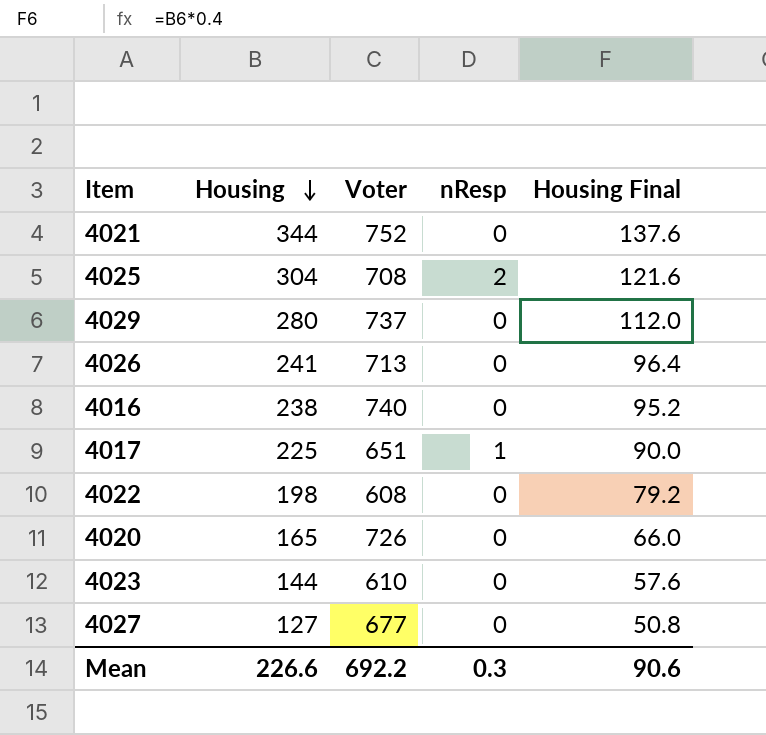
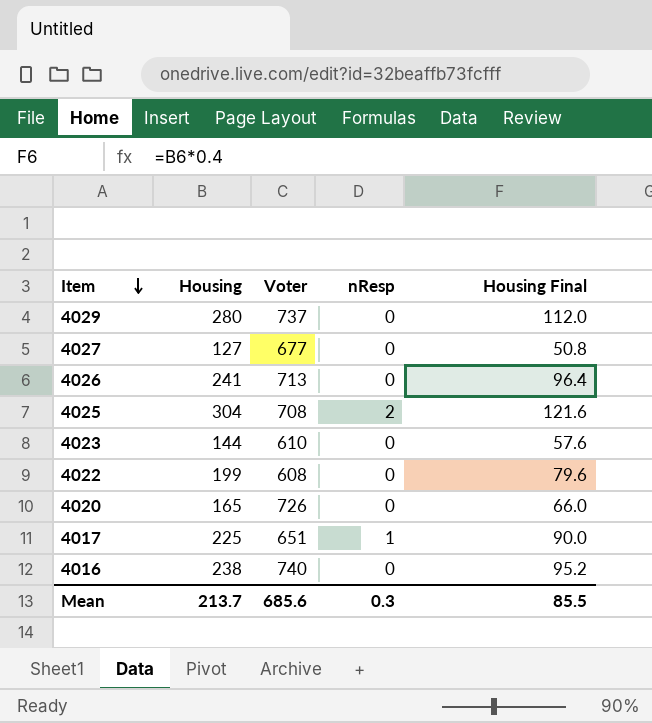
row order: Housing descending -> Item descending
row 4021: 344 | 752 | 0 | 137.6 -> none
4022 | Housing: 198 -> 199
4022 | Housing Final: 79.2 -> 79.6
Mean | Housing: 226.6 -> 213.7
Mean | Voter: 692.2 -> 685.6
Mean | Housing Final: 90.6 -> 85.5

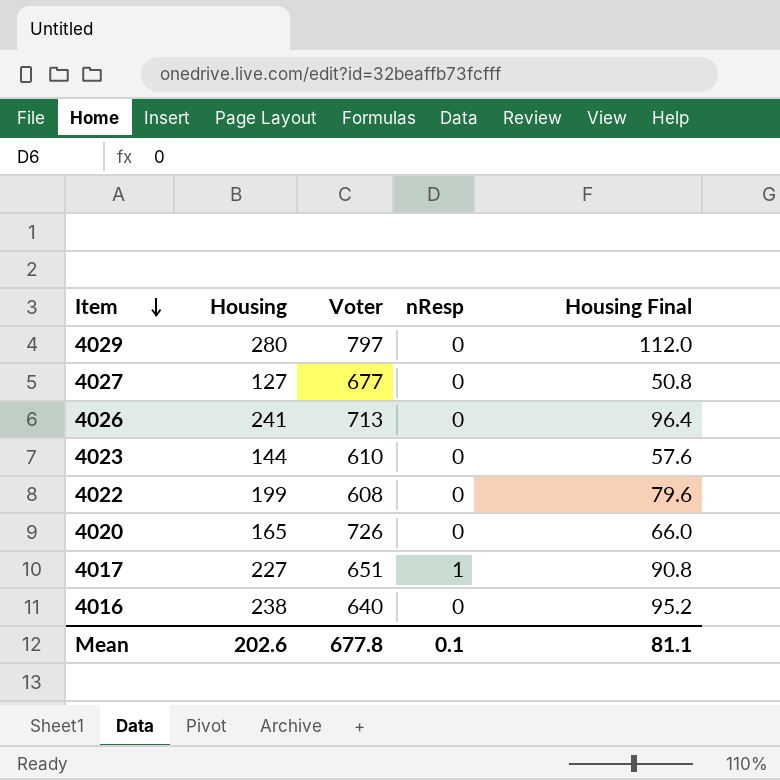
row 4025: 304 | 708 | 2 | 121.6 -> none
4029 | Voter: 737 -> 797
4017 | Housing: 225 -> 227
4017 | Housing Final: 90.0 -> 90.8
4016 | Voter: 740 -> 640
Mean | Housing: 213.7 -> 202.6
Mean | Voter: 685.6 -> 677.8
Mean | nResp: 0.3 -> 0.1
Mean | Housing Final: 85.5 -> 81.1

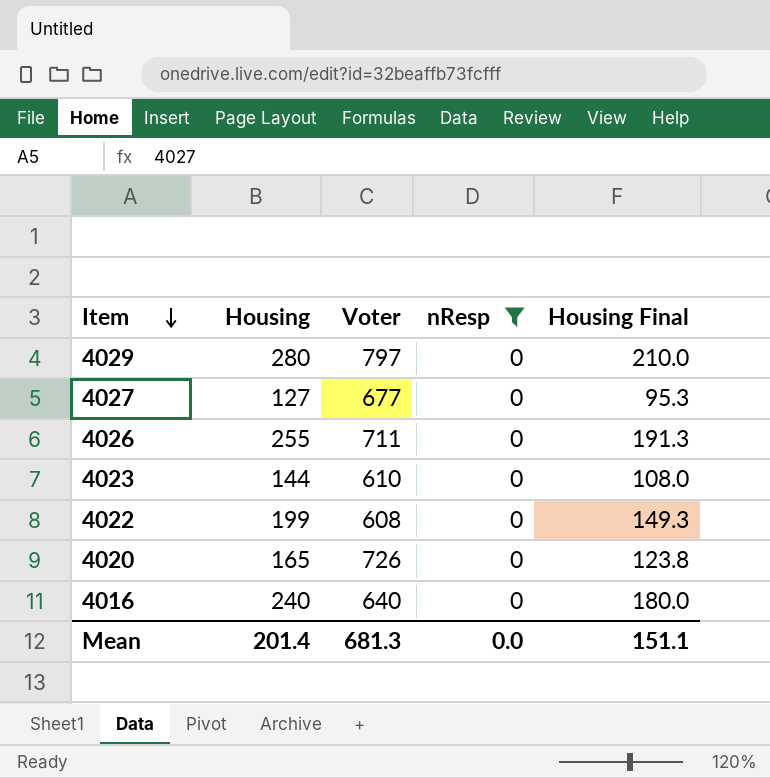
filter: none -> nResp = 0
column Housing Final | formula: [Housing] * 0.4 -> [Housing] * 0.75
4026 | Housing: 241 -> 255
4026 | Voter: 713 -> 711
4016 | Housing: 238 -> 240
Mean | Housing: 202.6 -> 201.4
Mean | Voter: 677.8 -> 681.3
Mean | nResp: 0.1 -> 0.0
Mean | Housing Final: 81.1 -> 151.1

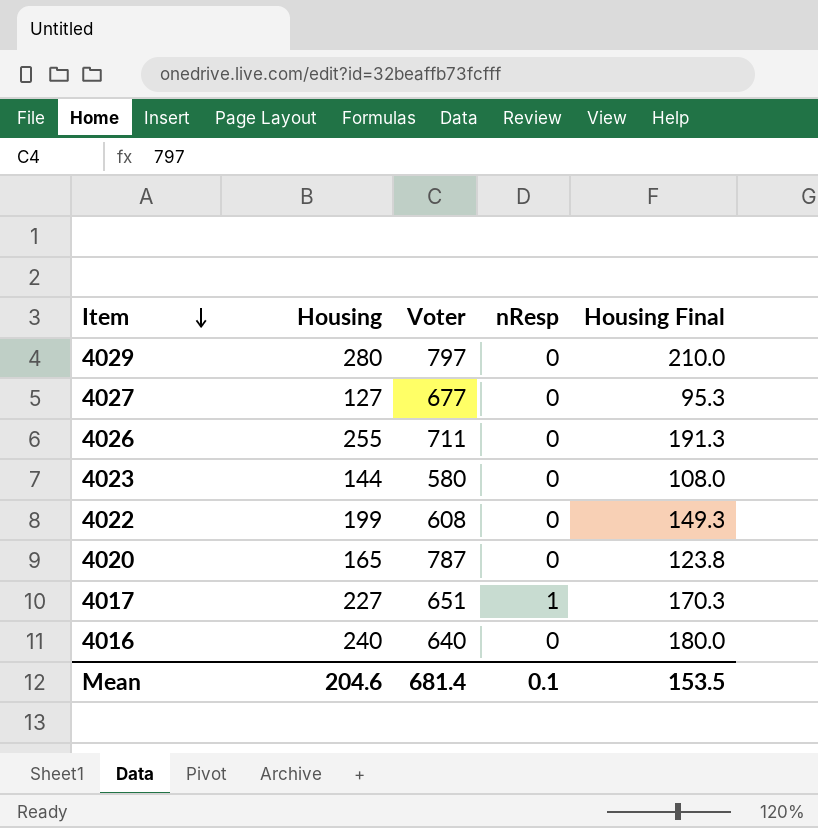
filter: nResp = 0 -> none
4023 | Voter: 610 -> 580
4020 | Voter: 726 -> 787
Mean | Housing: 201.4 -> 204.6
Mean | Voter: 681.3 -> 681.4
Mean | nResp: 0.0 -> 0.1
Mean | Housing Final: 151.1 -> 153.5

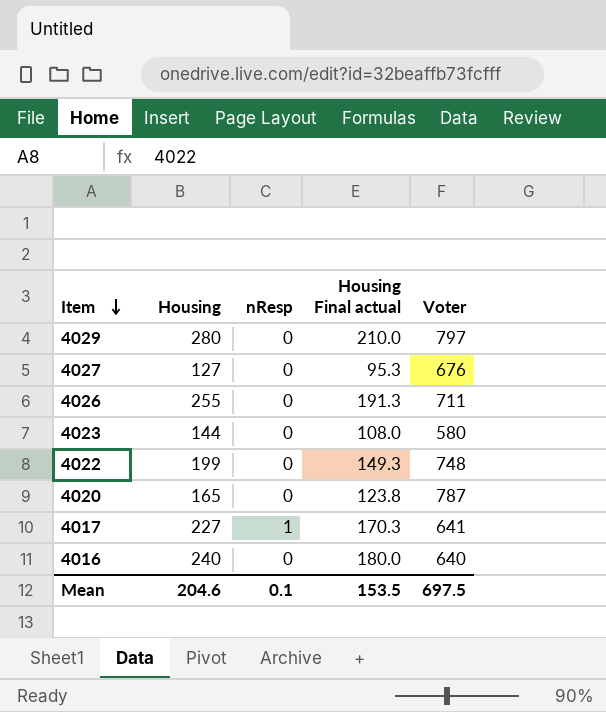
column name: Housing Final -> Housing Final actual
column Voter | position: 3 -> 5
4027 | Voter: 677 -> 676
4022 | Voter: 608 -> 748
4017 | Voter: 651 -> 641
Mean | Voter: 681.4 -> 697.5

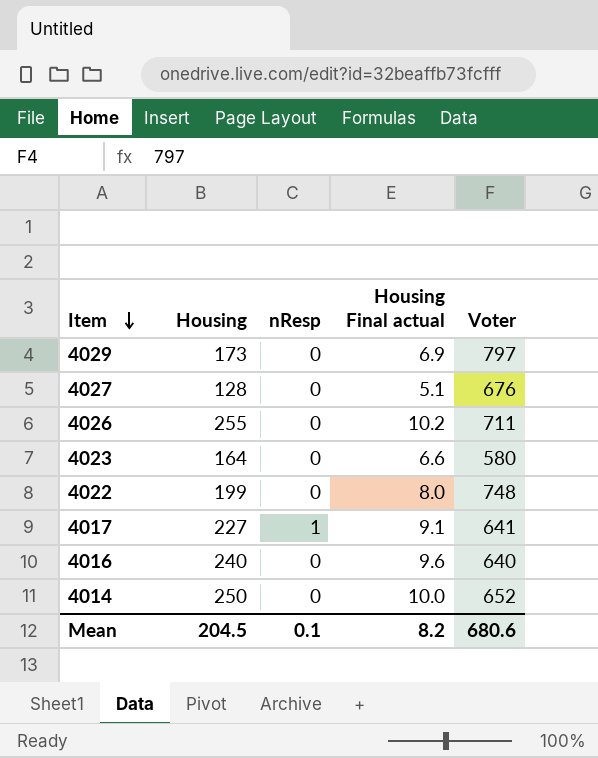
column Housing Final actual | formula: [Housing] * 0.75 -> [Housing] * 0.04
row 4020: 165 | 0 | 123.8 | 787 -> none
4029 | Housing: 280 -> 173
4027 | Housing: 127 -> 128
4023 | Housing: 144 -> 164
row 4014: none -> 250 | 0 | 10.0 | 652
Mean | Housing: 204.6 -> 204.5
Mean | Housing Final actual: 153.5 -> 8.2
Mean | Voter: 697.5 -> 680.6

